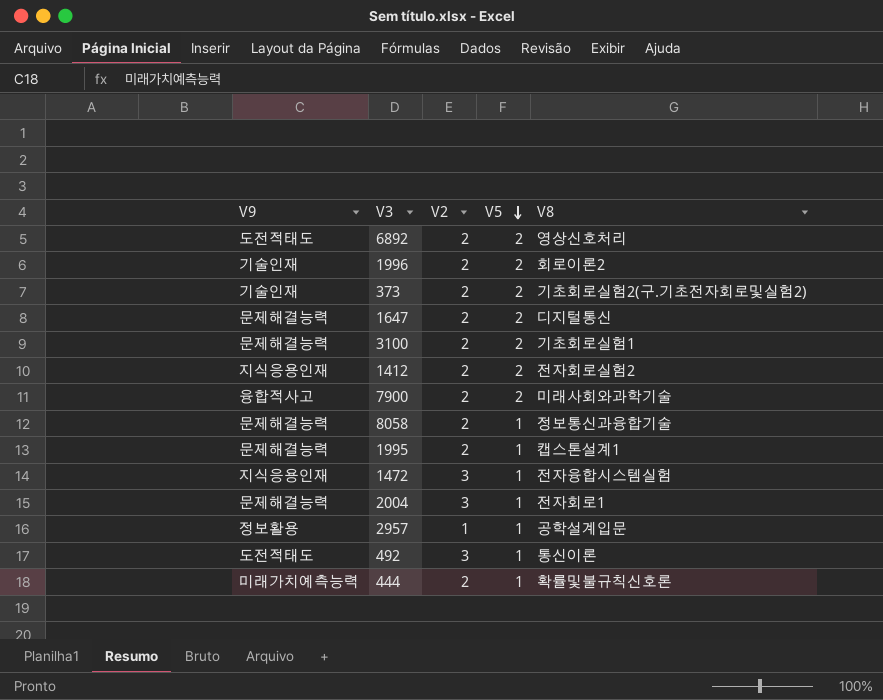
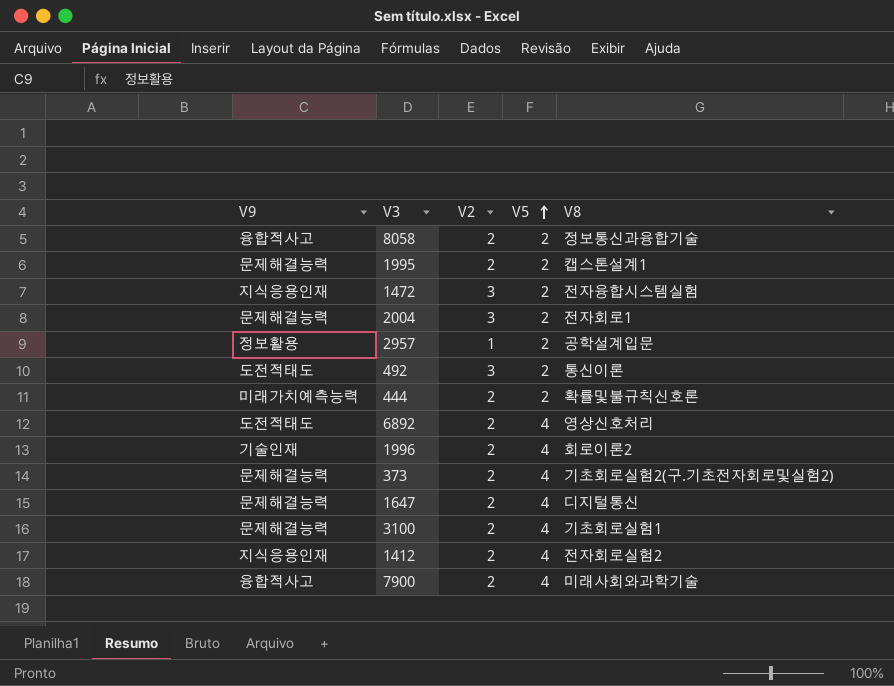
row order: V5 descending -> V5 ascending
8058 | V9: 문제해결능력 -> 융합적사고
8058 | V5: 1 -> 2
1995 | V5: 1 -> 2
1472 | V5: 1 -> 2
2004 | V5: 1 -> 2
2957 | V5: 1 -> 2
492 | V5: 1 -> 2
444 | V5: 1 -> 2
6892 | V5: 2 -> 4
1996 | V5: 2 -> 4
373 | V9: 기술인재 -> 문제해결능력
373 | V5: 2 -> 4
1647 | V5: 2 -> 4
3100 | V5: 2 -> 4
1412 | V5: 2 -> 4
7900 | V5: 2 -> 4

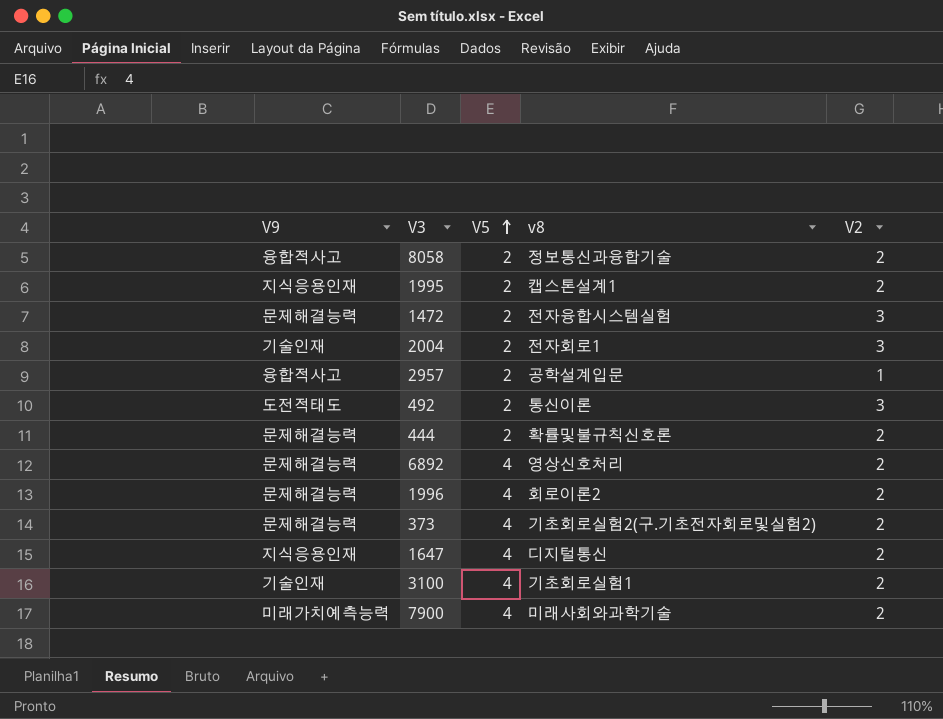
column name: V8 -> v8
column V2 | position: 3 -> 5
row 1412: 지식응용인재 | 2 | 4 | 전자회로실험2 -> none
1995 | V9: 문제해결능력 -> 지식응용인재
1472 | V9: 지식응용인재 -> 문제해결능력
2004 | V9: 문제해결능력 -> 기술인재
2957 | V9: 정보활용 -> 융합적사고
444 | V9: 미래가치예측능력 -> 문제해결능력
6892 | V9: 도전적태도 -> 문제해결능력
1996 | V9: 기술인재 -> 문제해결능력
1647 | V9: 문제해결능력 -> 지식응용인재
3100 | V9: 문제해결능력 -> 기술인재
7900 | V9: 융합적사고 -> 미래가치예측능력

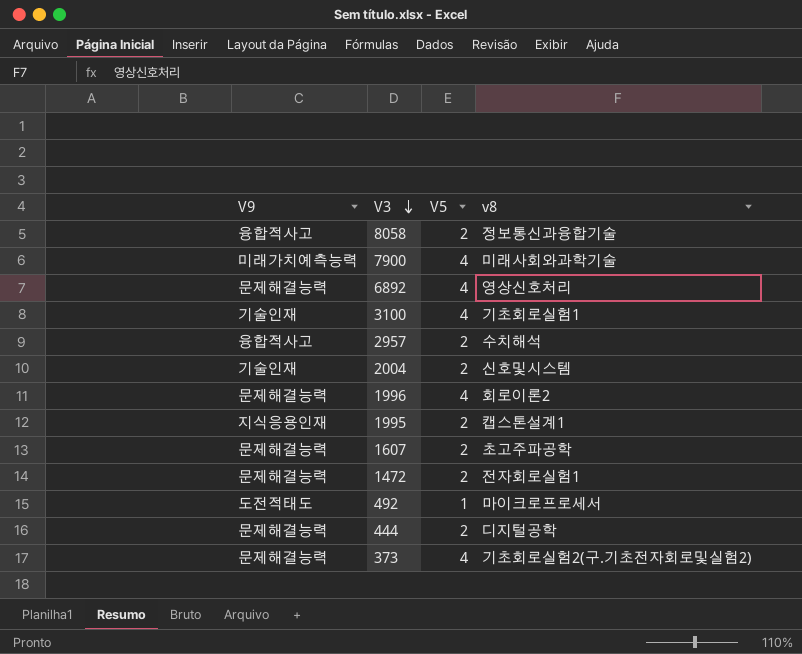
row order: V5 ascending -> V3 descending
column V2 | position: 5 -> none
row 1647: 지식응용인재 | 4 | 디지털통신 | 2 -> none
2957 | v8: 공학설계입문 -> 수치해석
2004 | v8: 전자회로1 -> 신호및시스템
row 1607: none -> 문제해결능력 | 2 | 초고주파공학
1472 | v8: 전자융합시스템실험 -> 전자회로실험1
492 | V5: 2 -> 1
492 | v8: 통신이론 -> 마이크로프로세서
444 | v8: 확률및불규칙신호론 -> 디지털공학

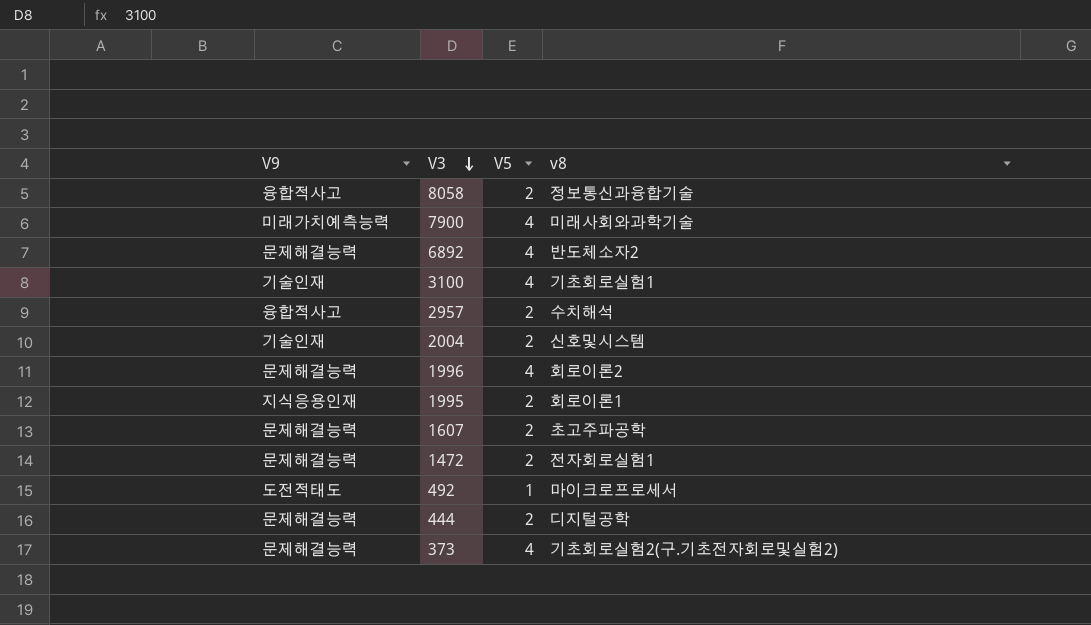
6892 | v8: 영상신호처리 -> 반도체소자2
1995 | v8: 캡스톤설계1 -> 회로이론1

